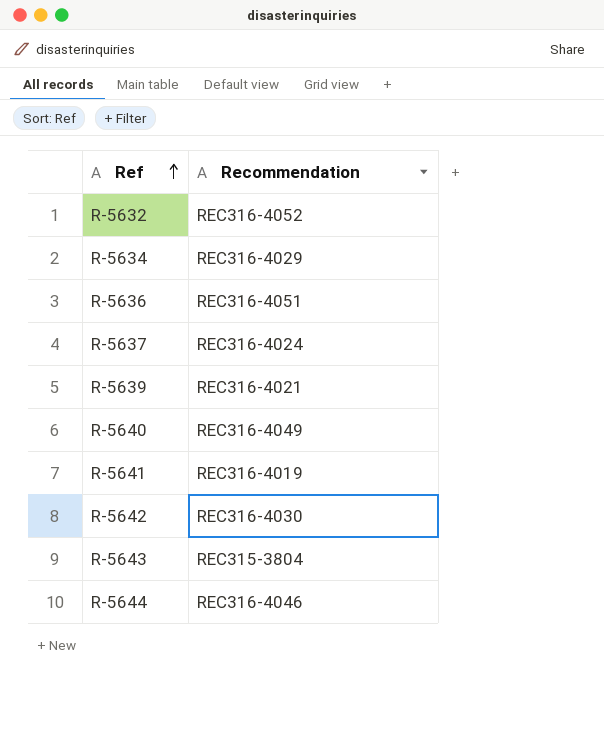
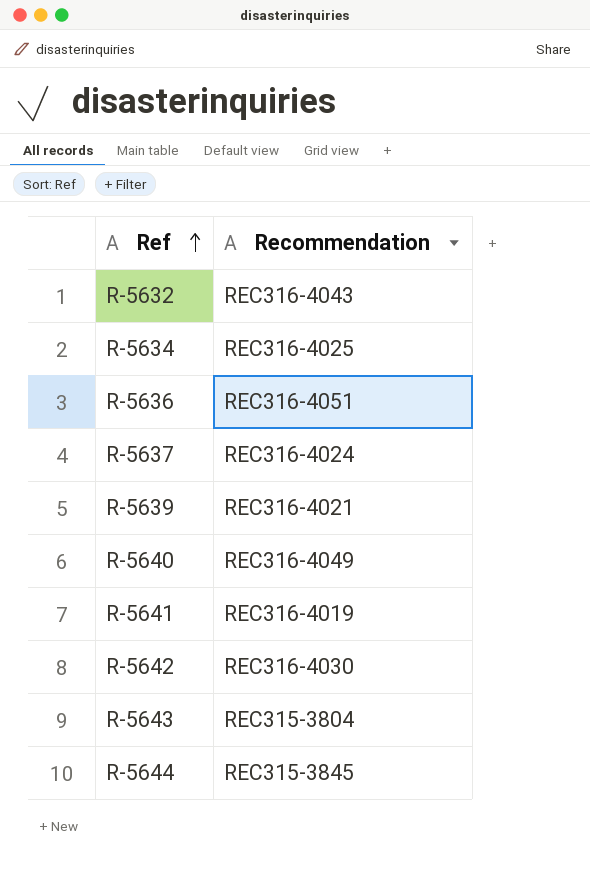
R-5632 | Recommendation: REC316-4052 -> REC316-4043
R-5634 | Recommendation: REC316-4029 -> REC316-4025
R-5644 | Recommendation: REC316-4046 -> REC315-3845

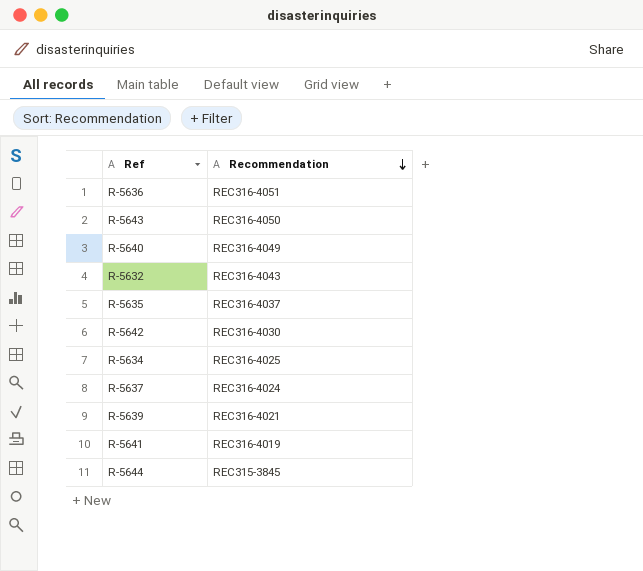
row order: Ref ascending -> Recommendation descending
R-5643 | Recommendation: REC315-3804 -> REC316-4050
row R-5635: none -> REC316-4037

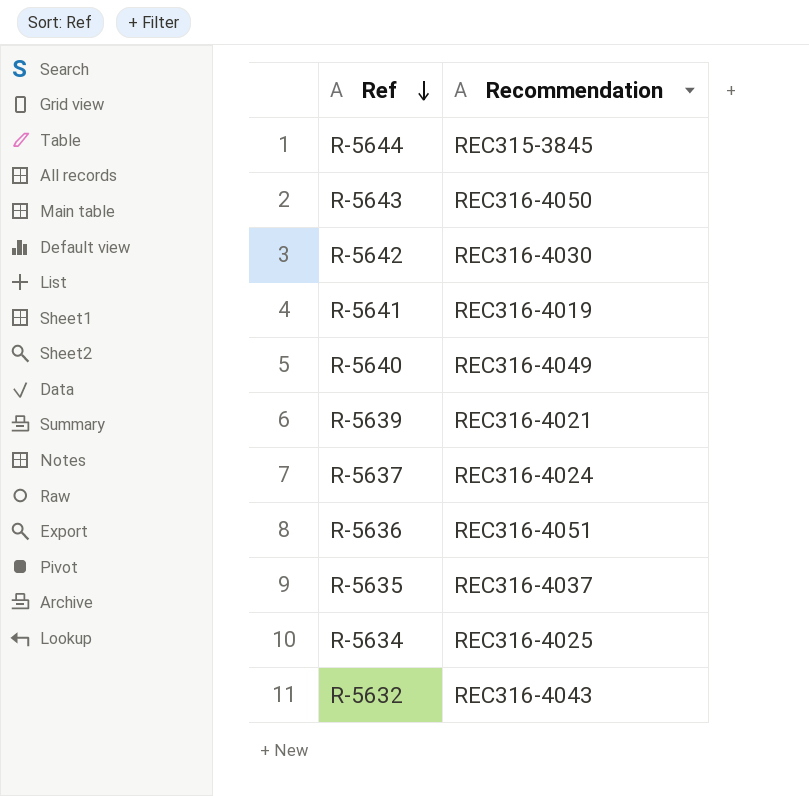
row order: Recommendation descending -> Ref descending

